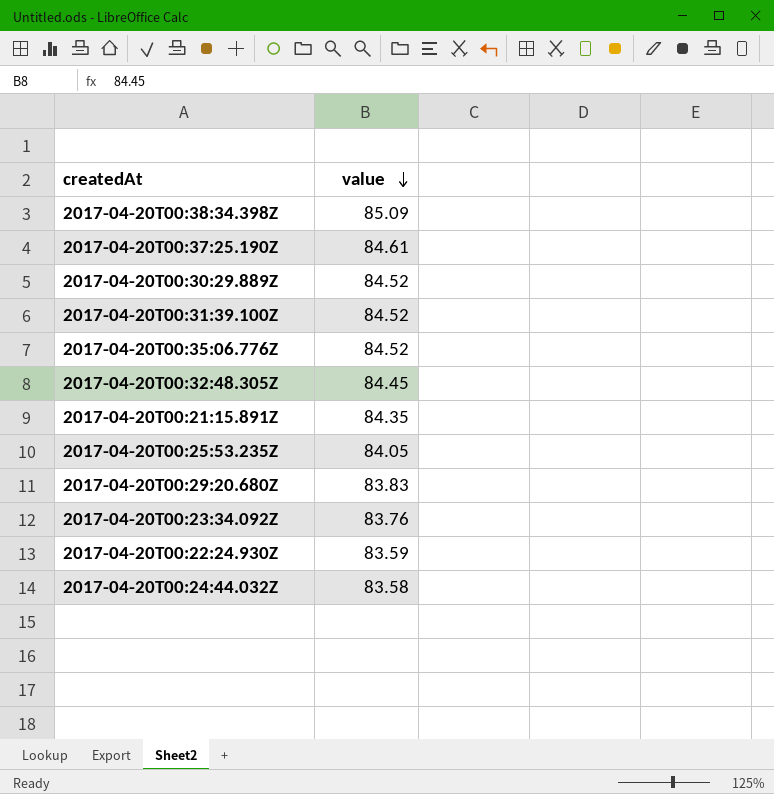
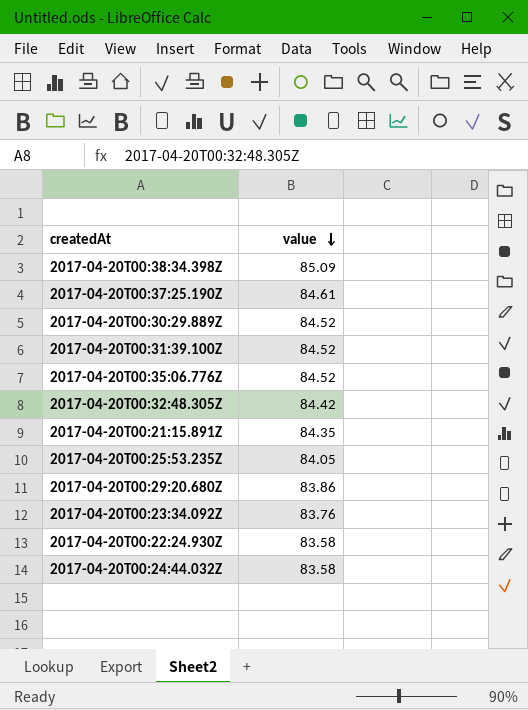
2017-04-20T00:32:48.305Z | value: 84.45 -> 84.42
2017-04-20T00:29:20.680Z | value: 83.83 -> 83.86
2017-04-20T00:22:24.930Z | value: 83.59 -> 83.58

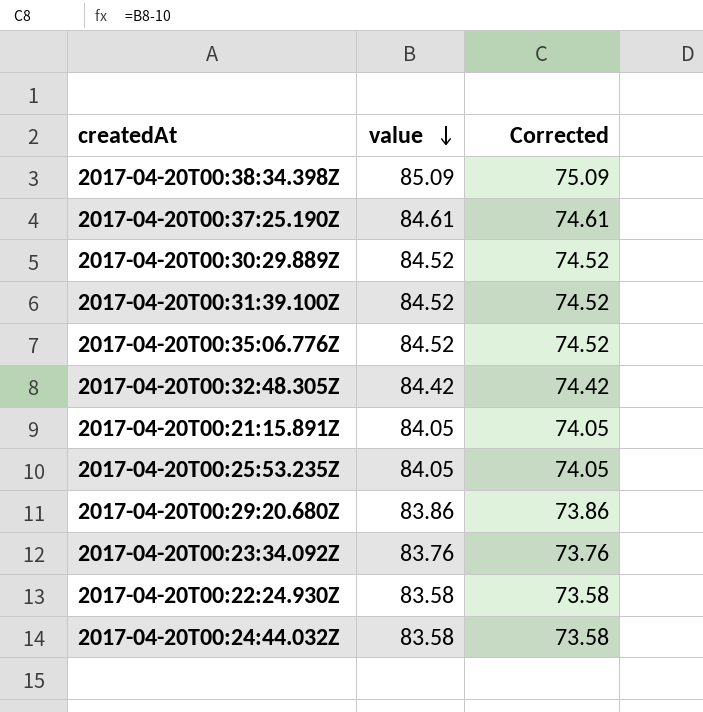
column Corrected | formula: none -> [value] - 10
2017-04-20T00:21:15.891Z | value: 84.35 -> 84.05

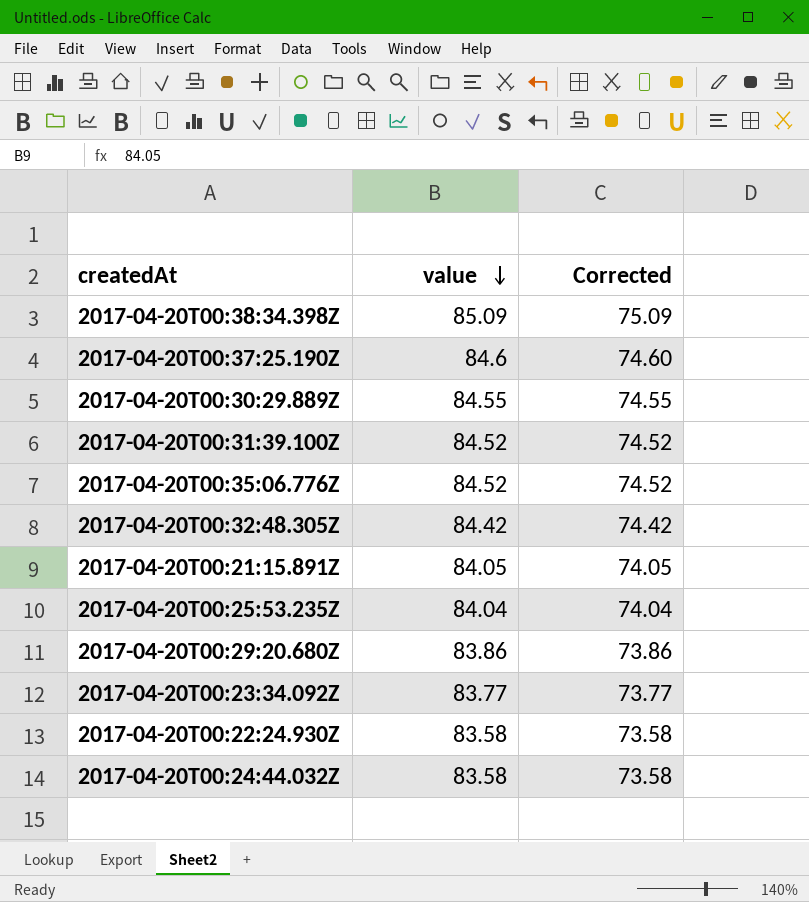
2017-04-20T00:37:25.190Z | value: 84.61 -> 84.6
2017-04-20T00:37:25.190Z | Corrected: 74.61 -> 74.60
2017-04-20T00:30:29.889Z | value: 84.52 -> 84.55
2017-04-20T00:30:29.889Z | Corrected: 74.52 -> 74.55
2017-04-20T00:25:53.235Z | value: 84.05 -> 84.04
2017-04-20T00:25:53.235Z | Corrected: 74.05 -> 74.04
2017-04-20T00:23:34.092Z | value: 83.76 -> 83.77
2017-04-20T00:23:34.092Z | Corrected: 73.76 -> 73.77

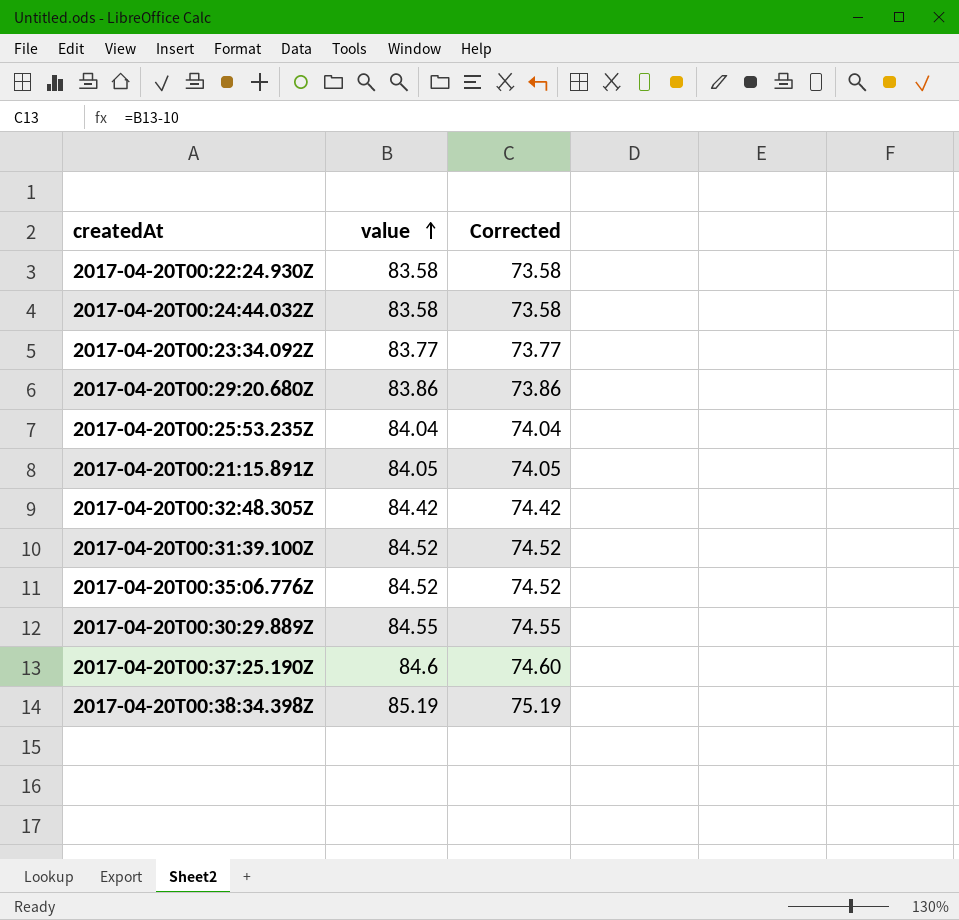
row order: value descending -> value ascending
2017-04-20T00:38:34.398Z | value: 85.09 -> 85.19
2017-04-20T00:38:34.398Z | Corrected: 75.09 -> 75.19

